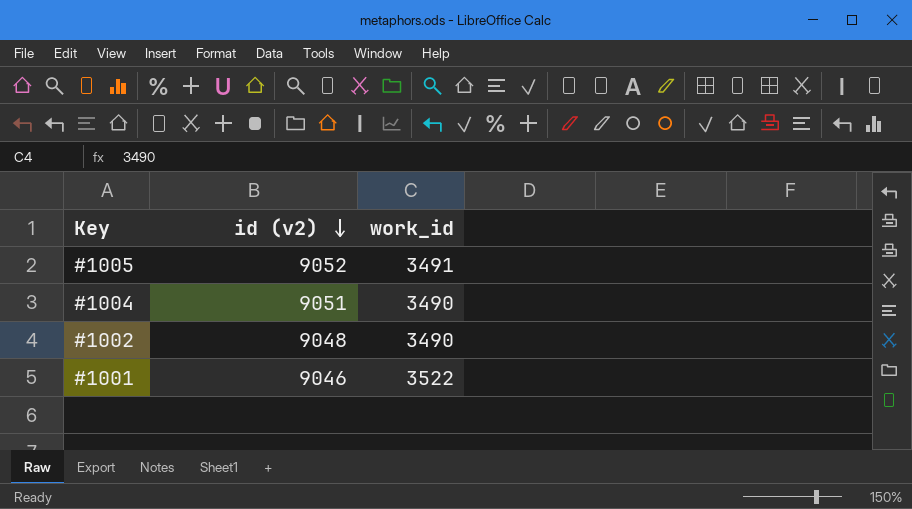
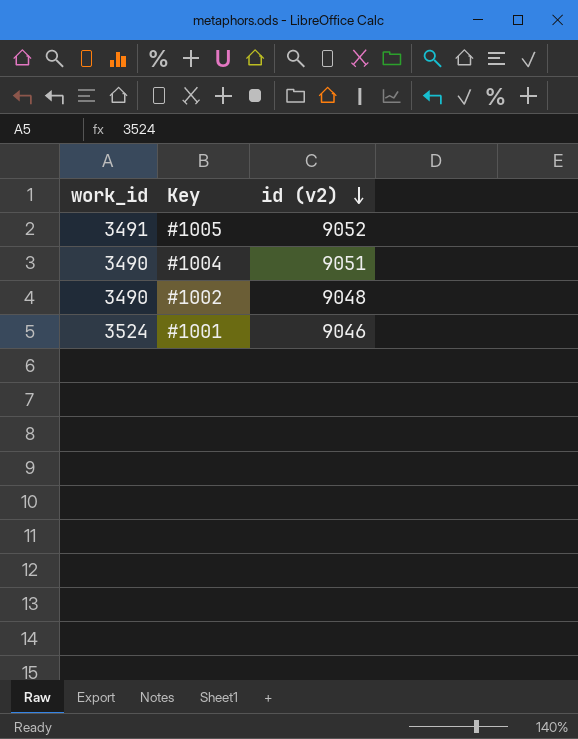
column work_id | position: 3 -> 1
#1001 | work_id: 3522 -> 3524

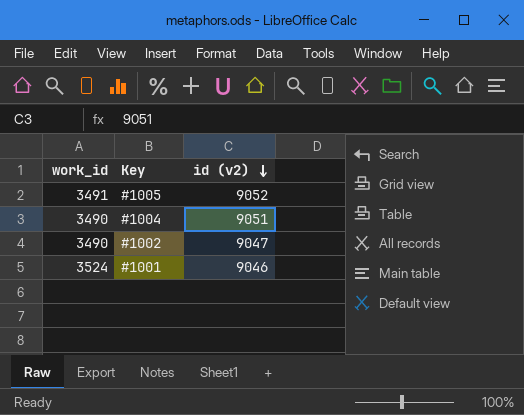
#1002 | id (v2): 9048 -> 9047

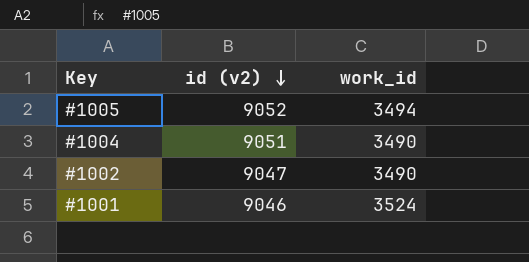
column work_id | position: 1 -> 3
#1005 | work_id: 3491 -> 3494

